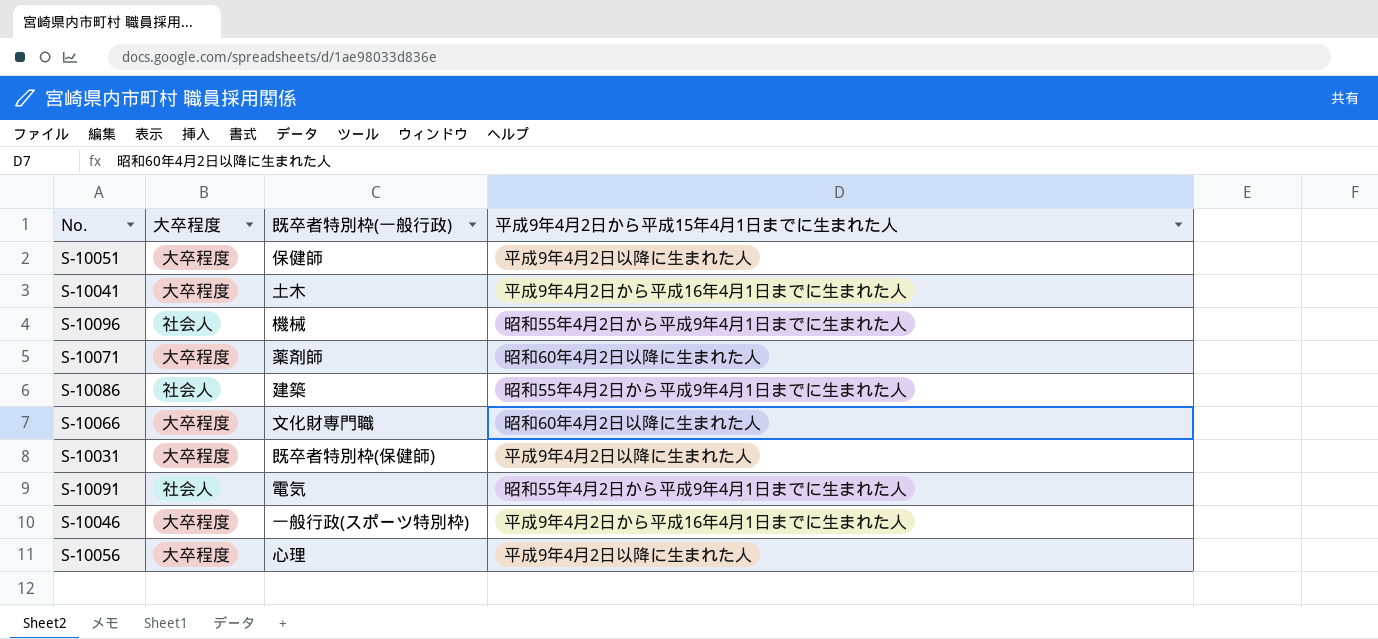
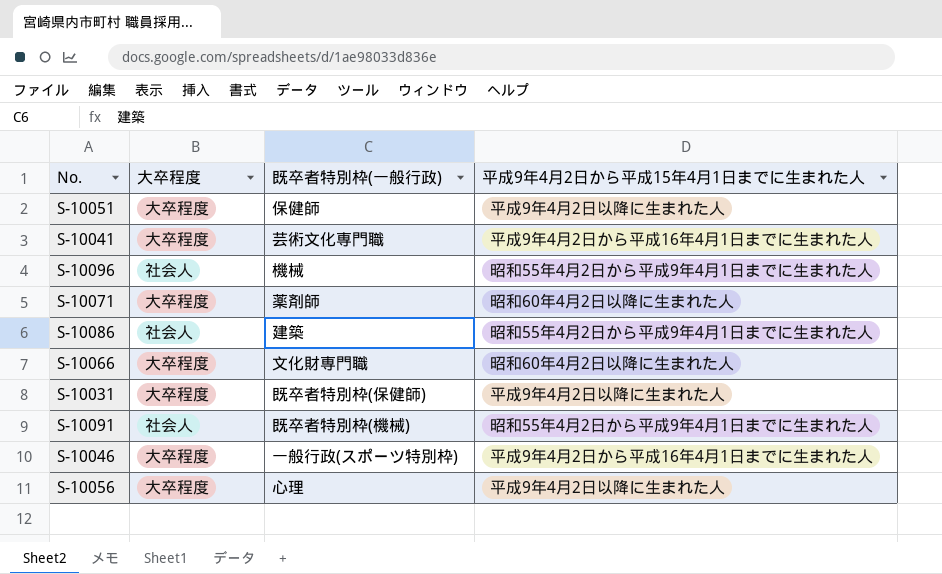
S-10041 | 既卒者特別枠(一般行政): 土木 -> 芸術文化専門職
S-10091 | 既卒者特別枠(一般行政): 電気 -> 既卒者特別枠(機械)

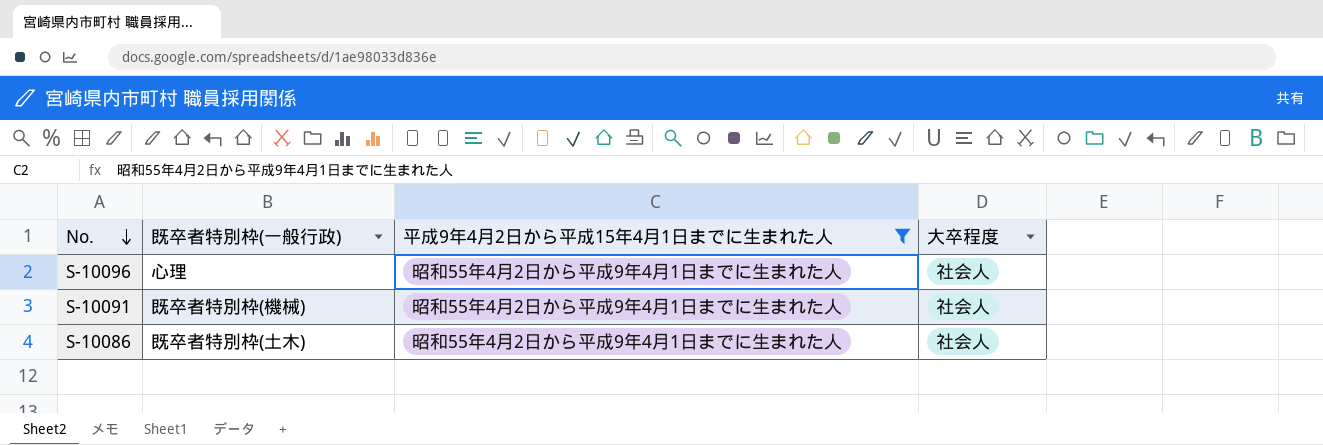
filter: none -> 平成9年4月2日から平成15年4月1日までに生まれた人 = 昭和55年4月2日から平成9年4月1日までに生まれた人
row order: none -> No. descending
column 大卒程度 | position: 2 -> 4
S-10096 | 既卒者特別枠(一般行政): 機械 -> 心理
S-10086 | 既卒者特別枠(一般行政): 建築 -> 既卒者特別枠(土木)

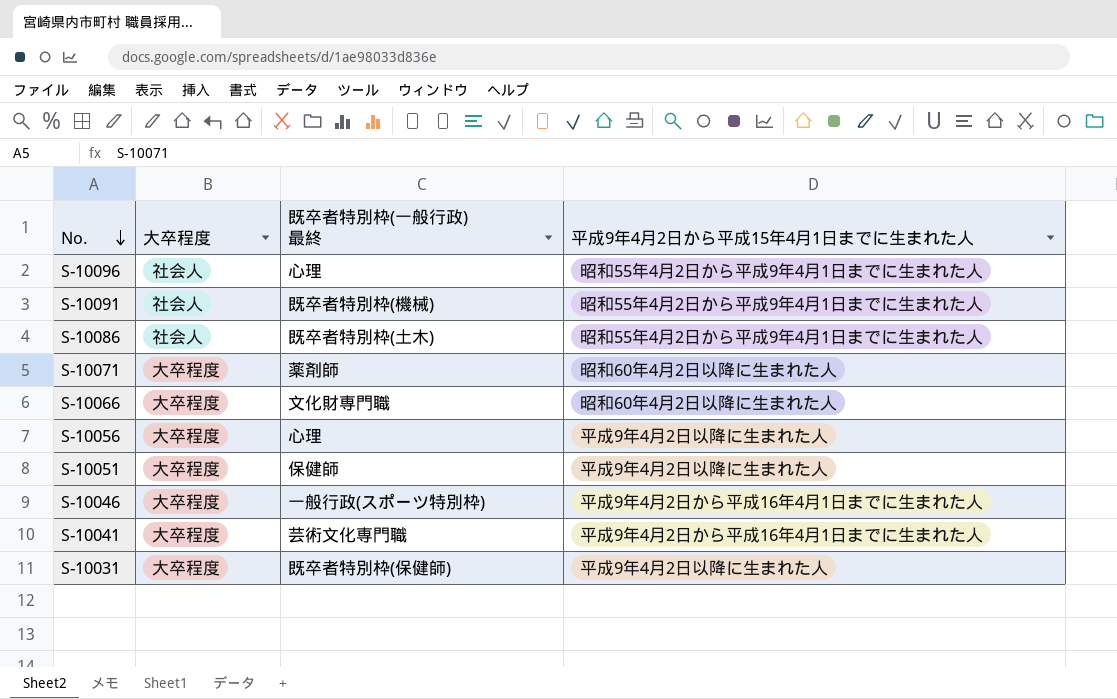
filter: 平成9年4月2日から平成15年4月1日までに生まれた人 = 昭和55年4月2日から平成9年4月1日までに生まれた人 -> none
column 大卒程度 | position: 4 -> 2
column name: 既卒者特別枠(一般行政) -> 既卒者特別枠(一般行政) 最終

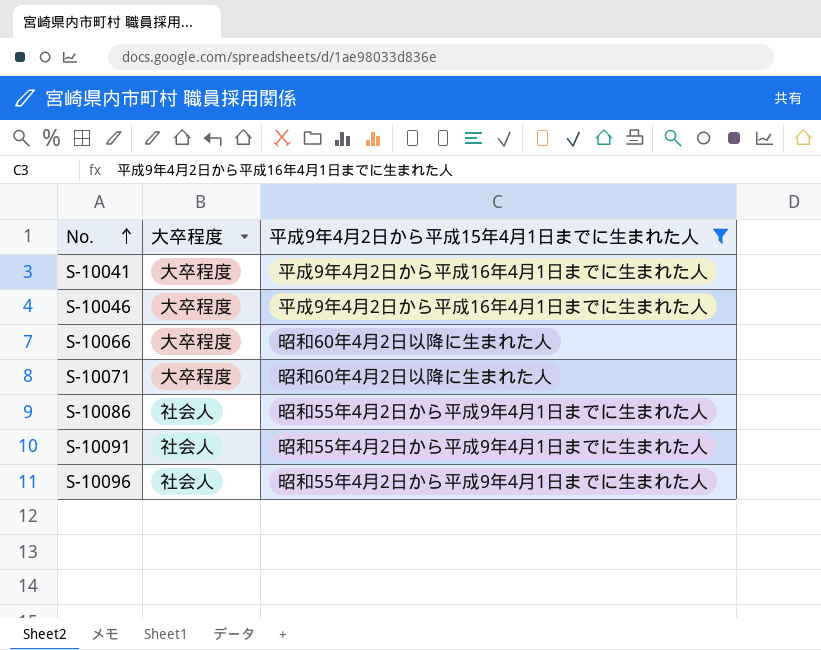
filter: none -> 平成9年4月2日から平成15年4月1日までに生まれた人 != 平成9年4月2日以降に生まれた人
row order: No. descending -> No. ascending
column 既卒者特別枠(一般行政) 最終 | position: 3 -> none

